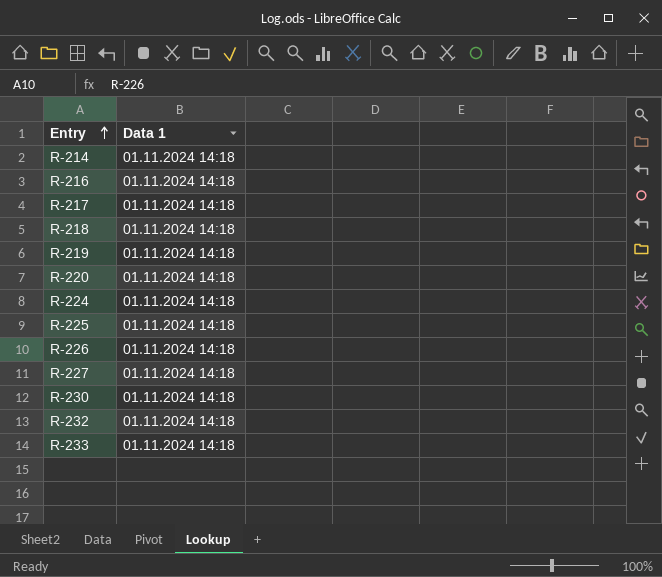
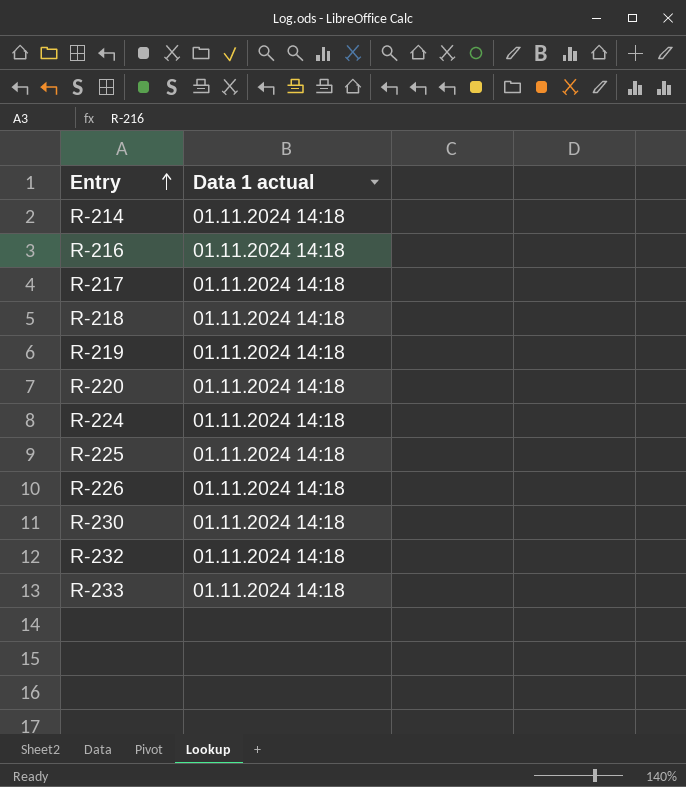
column name: Data 1 -> Data 1 actual
row R-227: 01.11.2024 14:18 -> none

